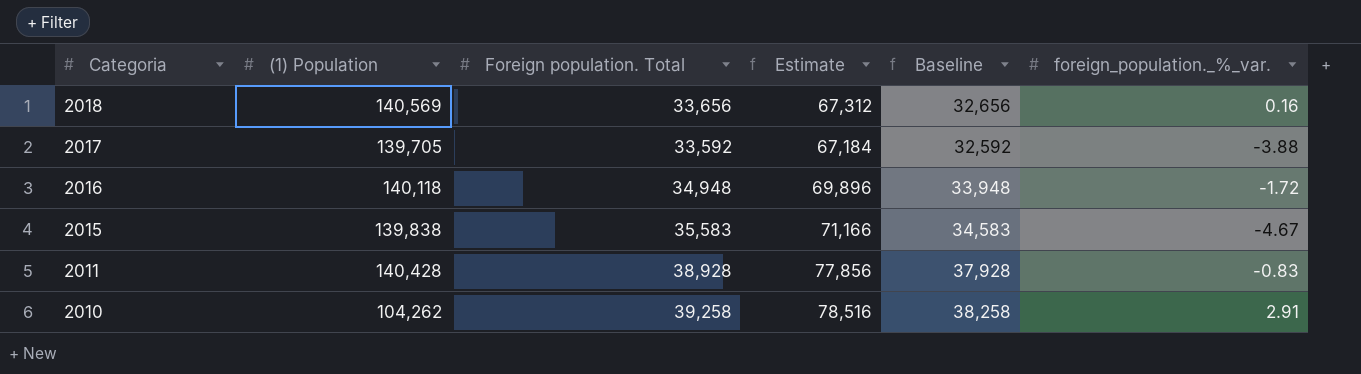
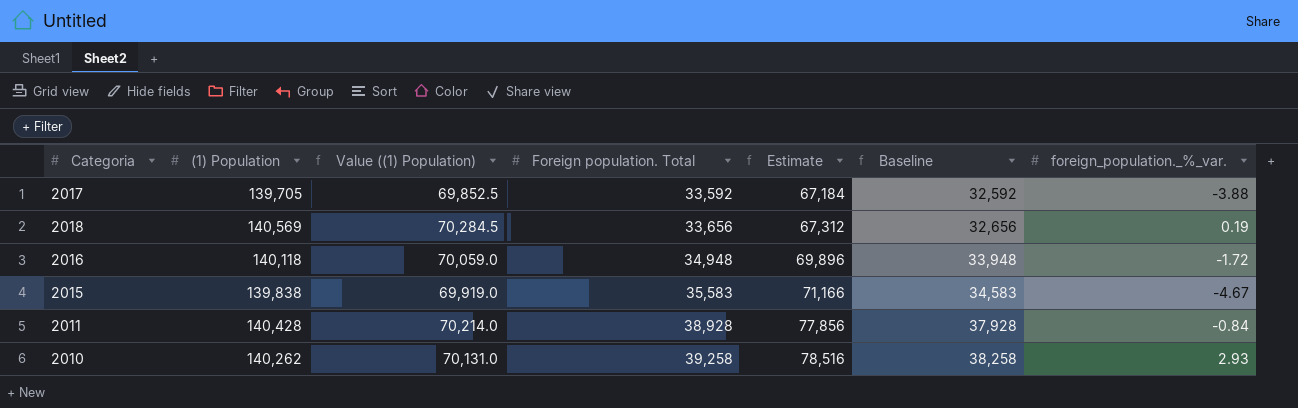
row order: Categoria descending -> Foreign population. Total ascending
column Value ((1) Population) | formula: none -> [(1) Population] * 0.5
2018 | foreign_population._%_var.: 0.16 -> 0.19
2011 | foreign_population._%_var.: -0.83 -> -0.84
2010 | (1) Population: 104,262 -> 140,262
2010 | foreign_population._%_var.: 2.91 -> 2.93

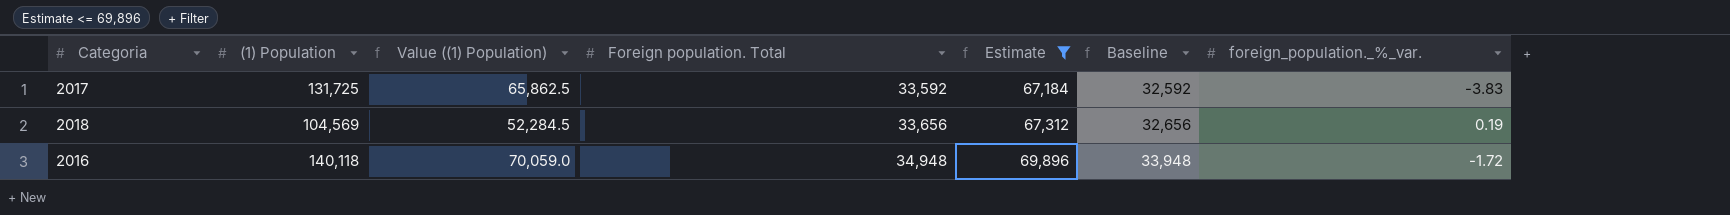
filter: none -> Estimate <= 69,896
2017 | (1) Population: 139,705 -> 131,725
2017 | Value ((1) Population): 69,852.5 -> 65,862.5
2017 | foreign_population._%_var.: -3.88 -> -3.83
2018 | (1) Population: 140,569 -> 104,569
2018 | Value ((1) Population): 70,284.5 -> 52,284.5

